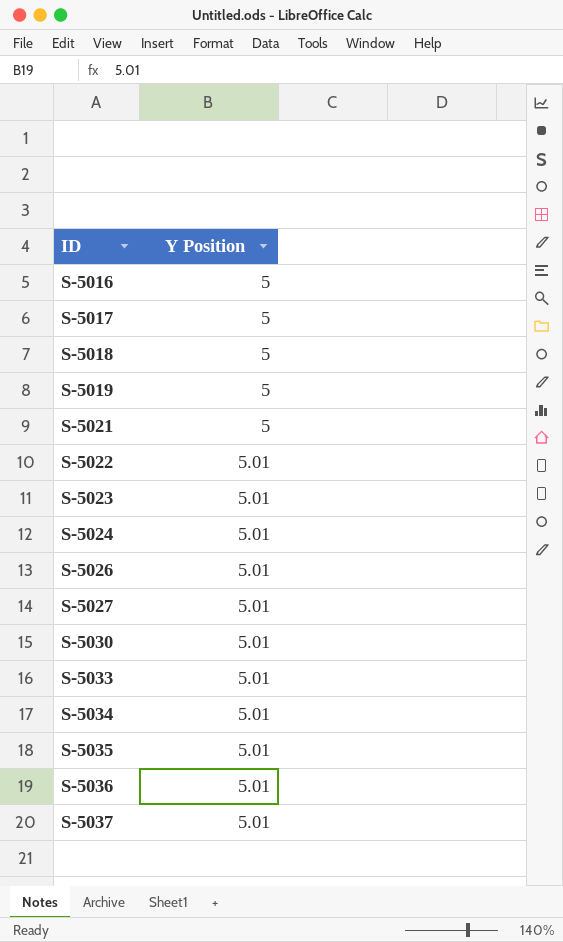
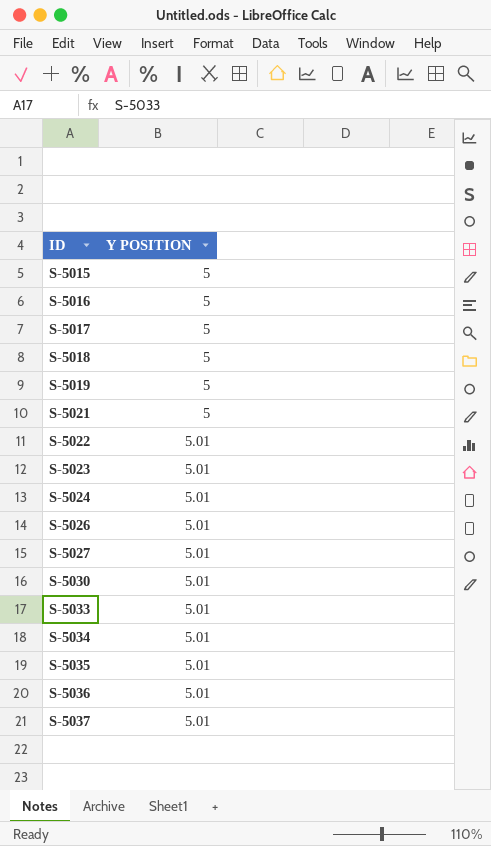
column name: Y Position -> Y POSITION
row S-5015: none -> 5

